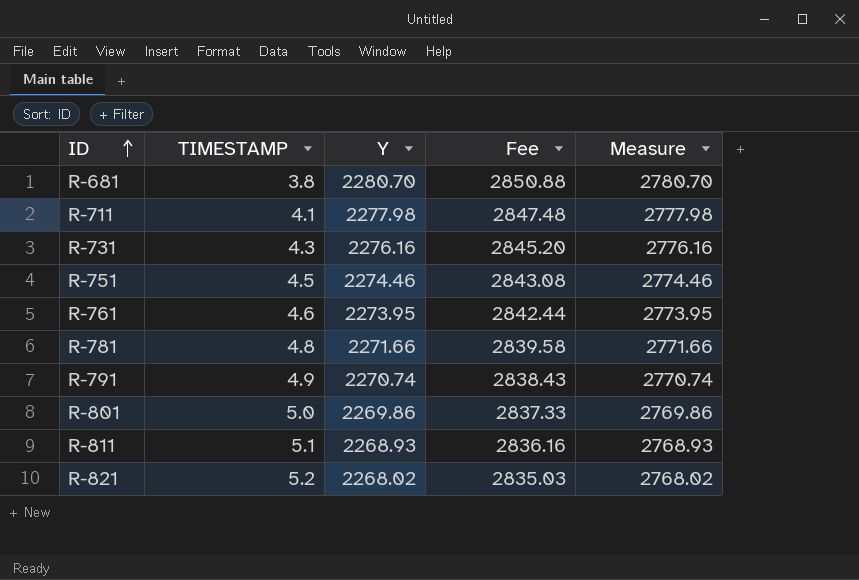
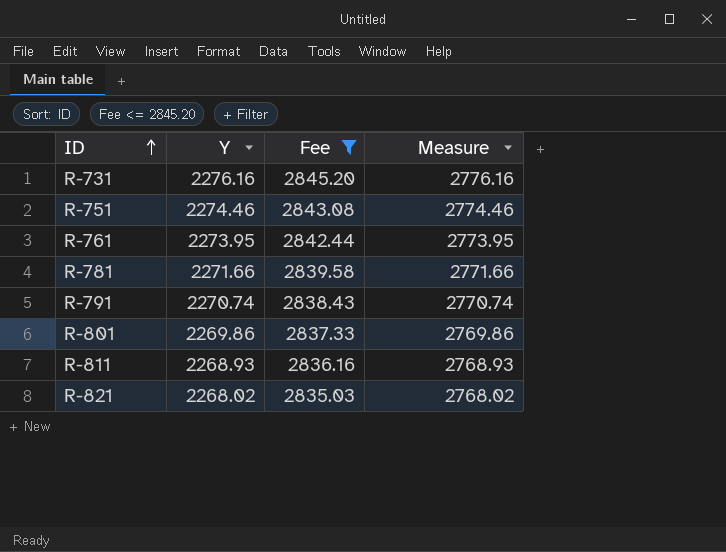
filter: none -> Fee <= 2845.20
column TIMESTAMP | position: 2 -> none

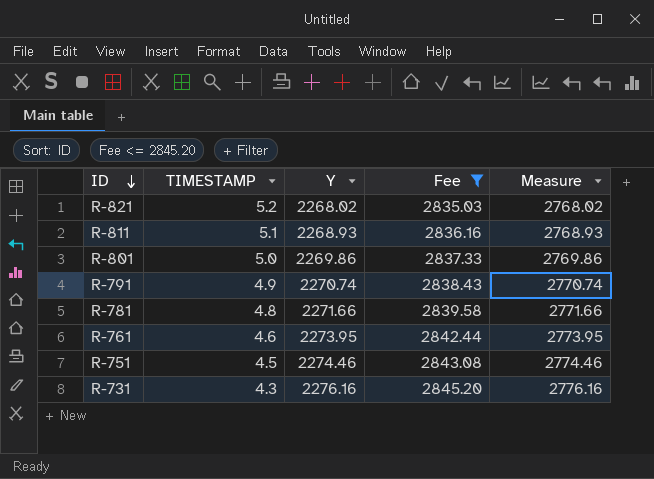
row order: ID ascending -> ID descending
column TIMESTAMP | position: none -> 2

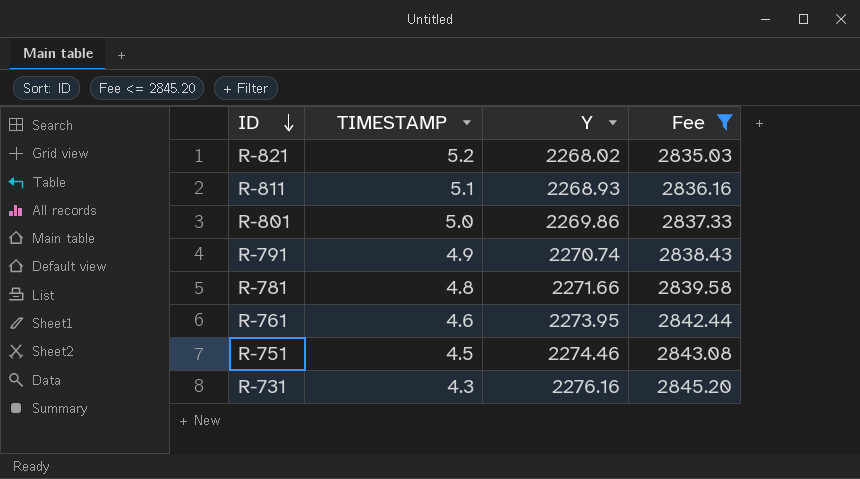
column Measure | formula: [Y] + 500 -> none

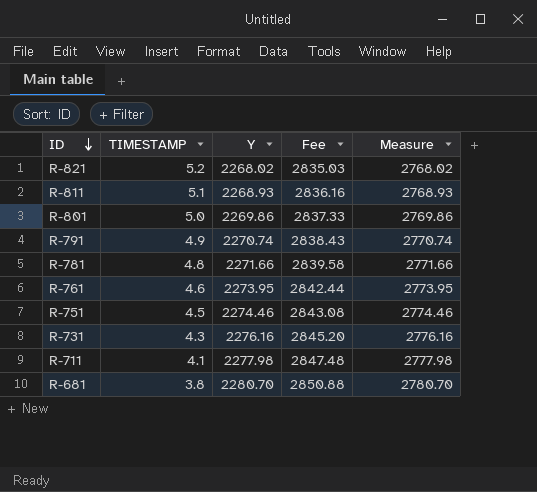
filter: Fee <= 2845.20 -> none
column Measure | formula: none -> [Y] + 500

